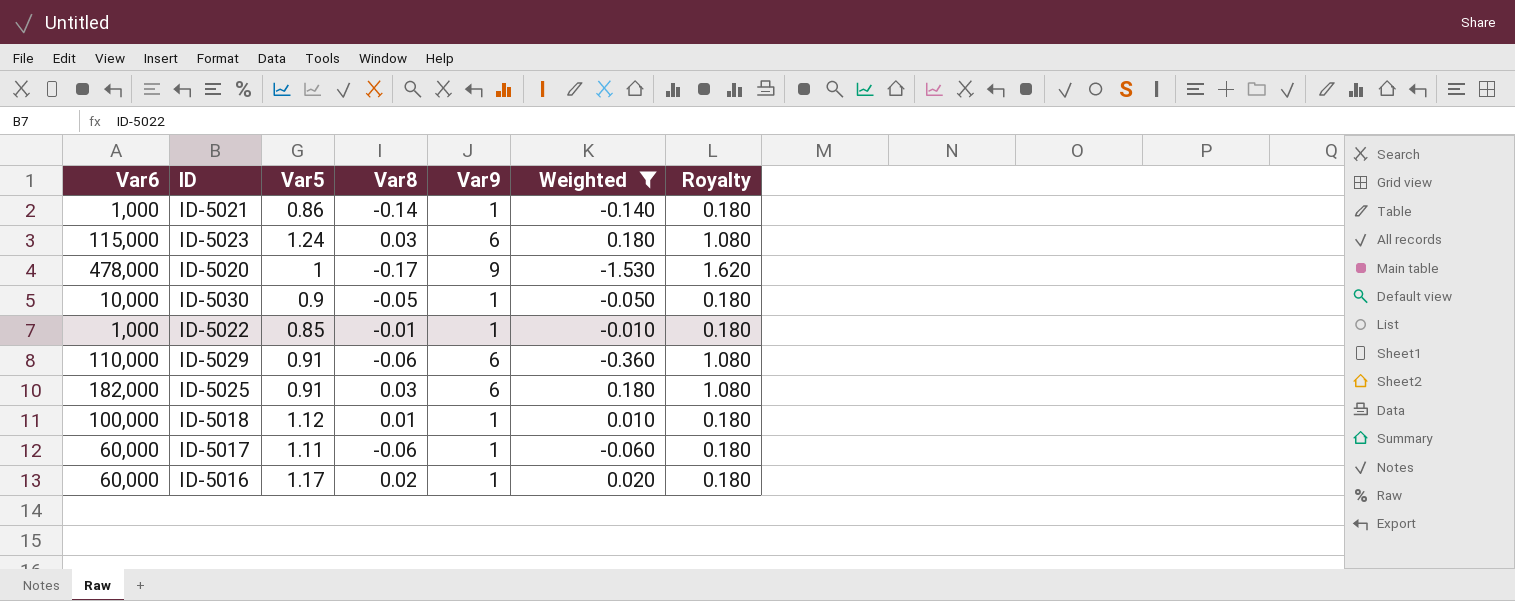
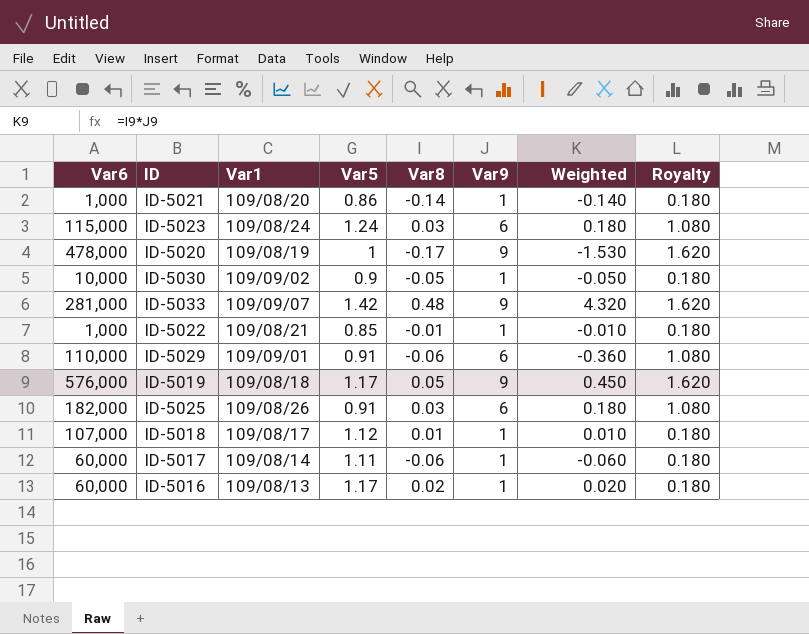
filter: Weighted <= 0.180 -> none
column Var1 | position: none -> 3
ID-5018 | Var6: 100,000 -> 107,000

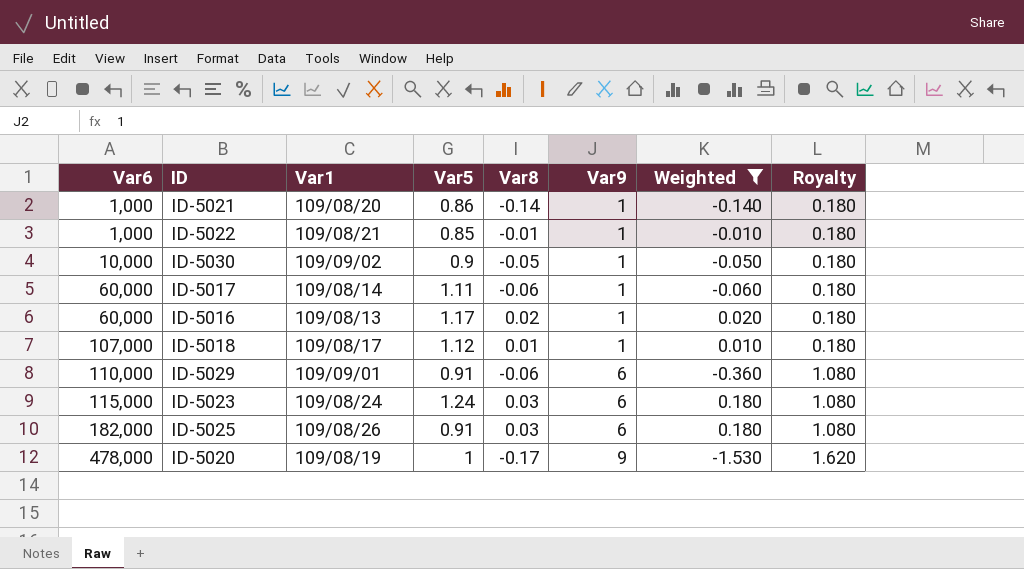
filter: none -> Weighted <= 0.180
row order: none -> Var6 ascending

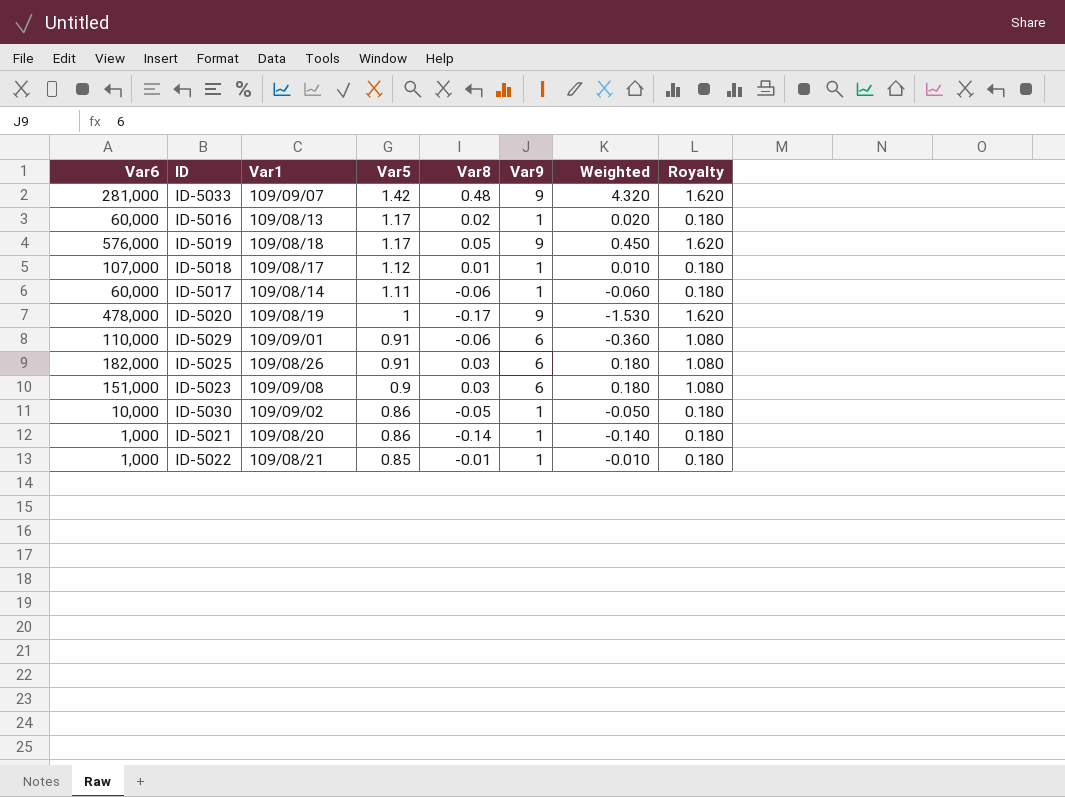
filter: Weighted <= 0.180 -> none
row order: Var6 ascending -> Var5 descending
ID-5023 | Var6: 115,000 -> 151,000
ID-5023 | Var1: 109/08/24 -> 109/09/08
ID-5023 | Var5: 1.24 -> 0.9
ID-5030 | Var5: 0.9 -> 0.86

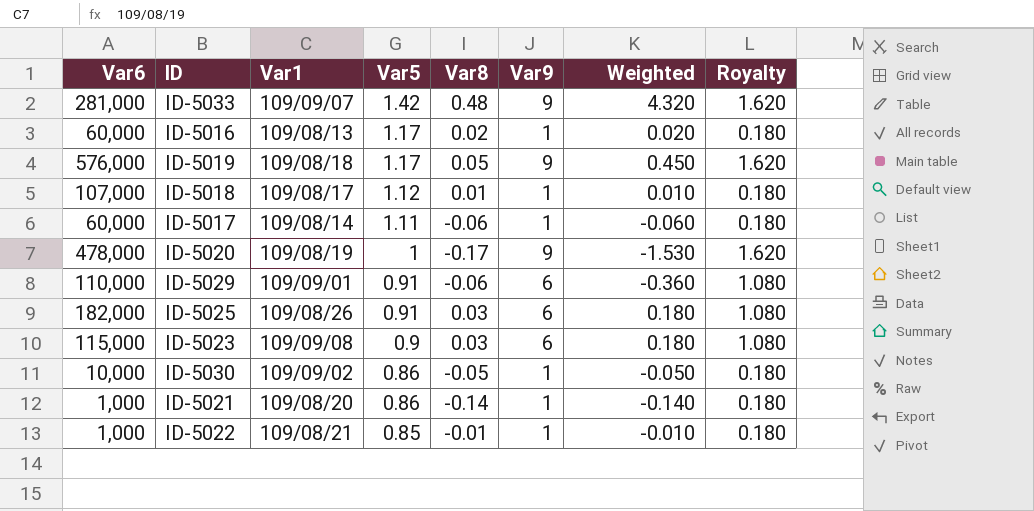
ID-5023 | Var6: 151,000 -> 115,000

